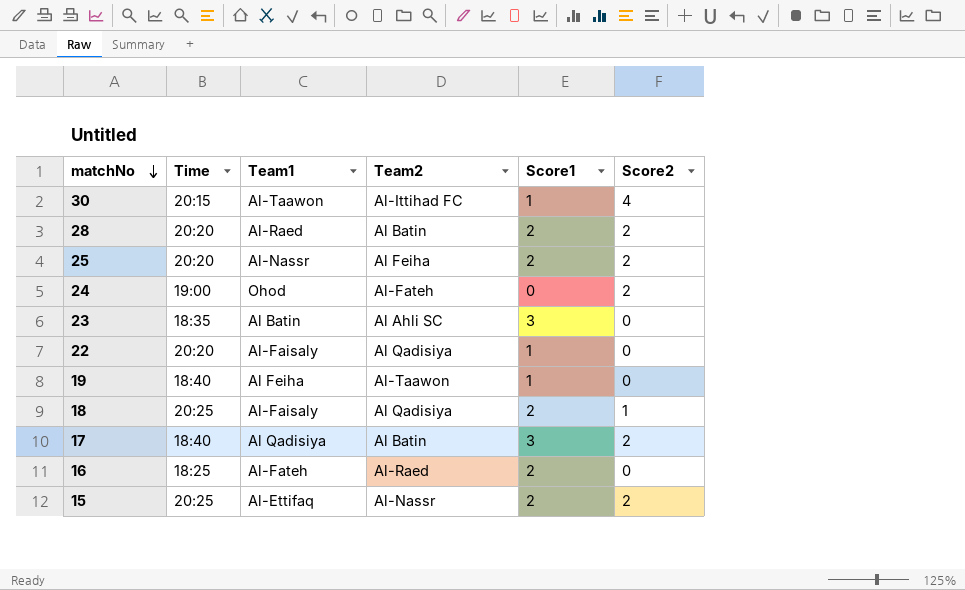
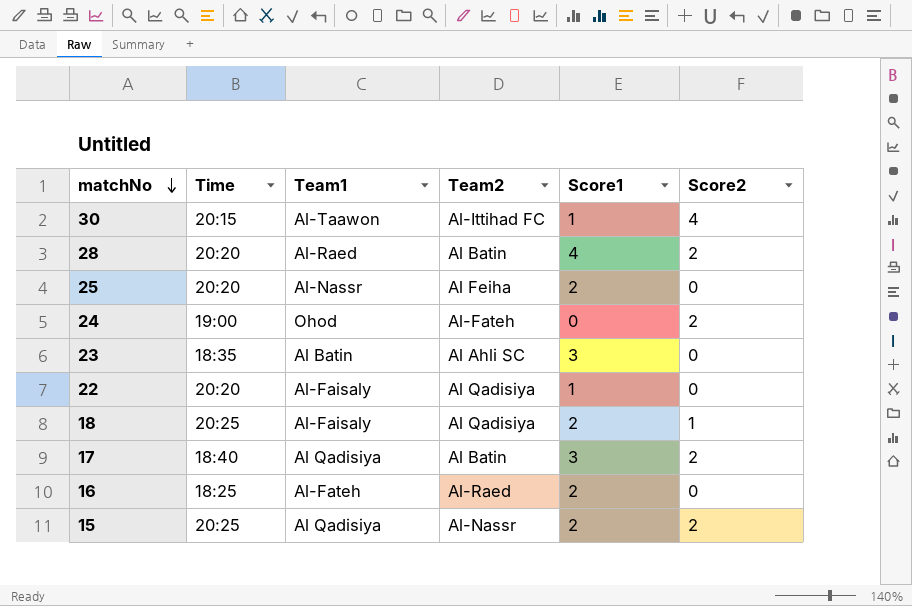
row 19: 18:40 | Al Feiha | Al-Taawon | 1 | 0 -> none
28 | Score1: 2 -> 4
25 | Score2: 2 -> 0
15 | Team1: Al-Ettifaq -> Al Qadisiya

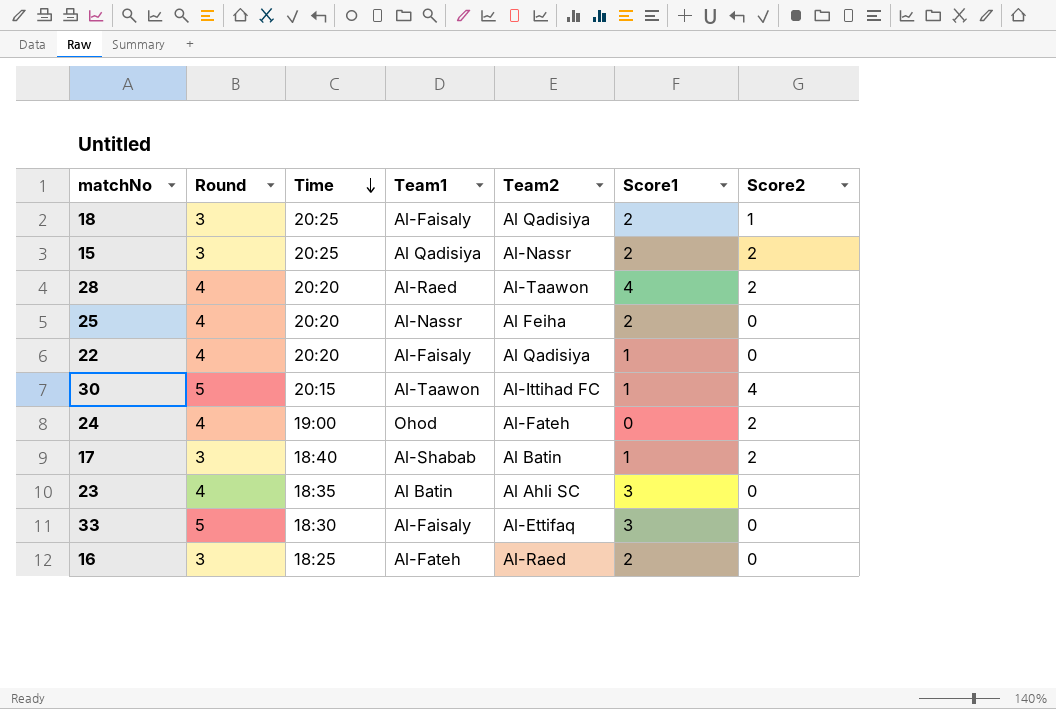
row order: matchNo descending -> Time descending
column Round | position: none -> 2
28 | Team2: Al Batin -> Al-Taawon
17 | Team1: Al Qadisiya -> Al-Shabab
17 | Score1: 3 -> 1
row 33: none -> 5 | 18:30 | Al-Faisaly | Al-Ettifaq | 3 | 0

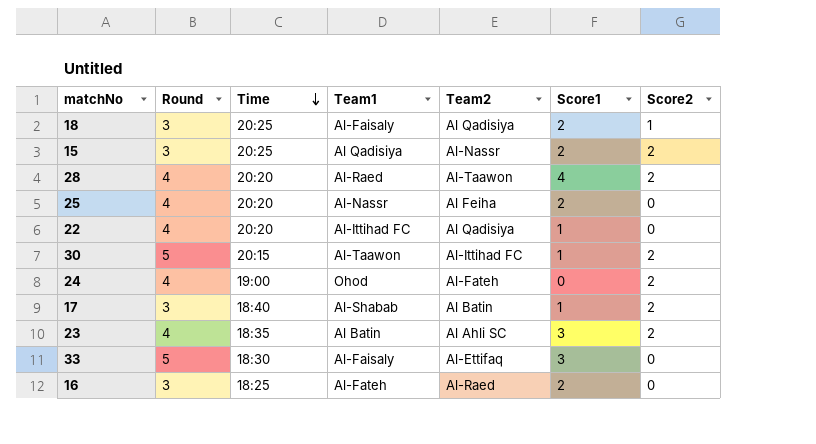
22 | Team1: Al-Faisaly -> Al-Ittihad FC
30 | Score2: 4 -> 2
23 | Score2: 0 -> 2

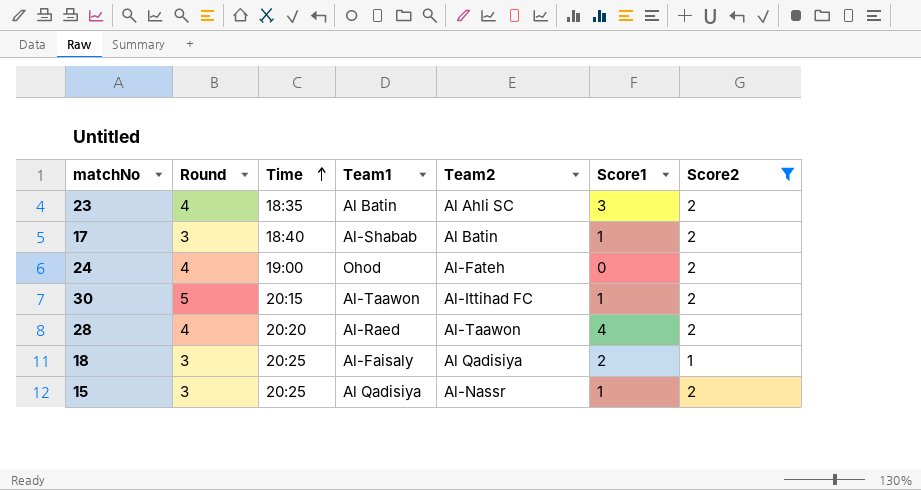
filter: none -> Score2 != 0
row order: Time descending -> Time ascending
15 | Score1: 2 -> 1

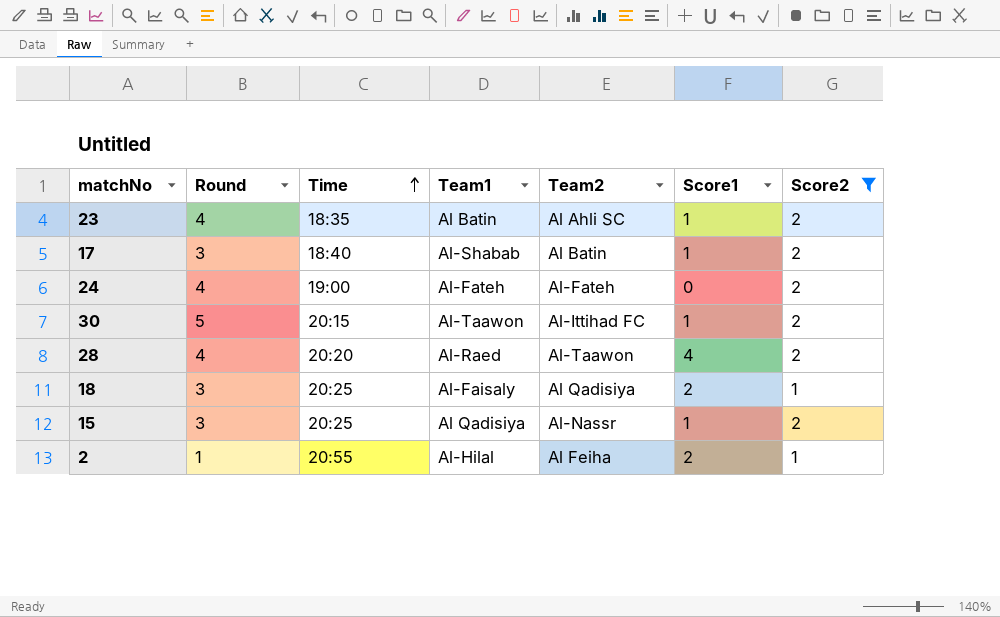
23 | Score1: 3 -> 1
24 | Team1: Ohod -> Al-Fateh
row 2: none -> 1 | 20:55 | Al-Hilal | Al Feiha | 2 | 1

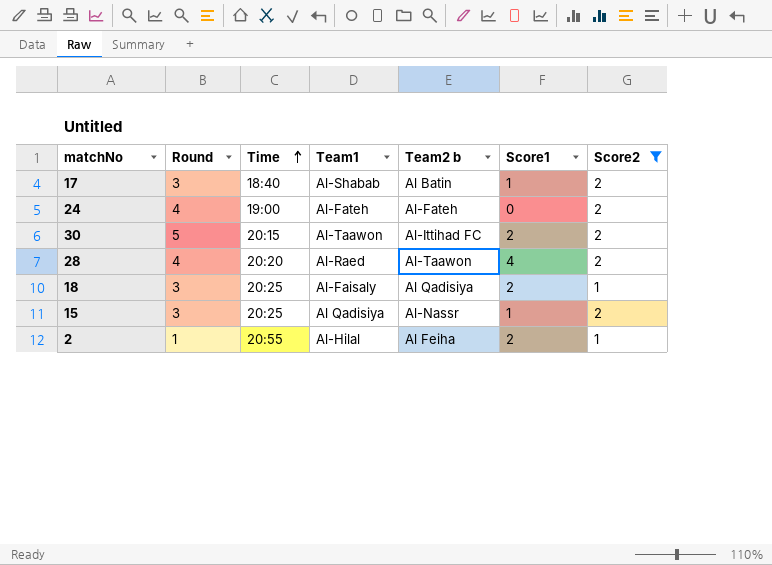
column name: Team2 -> Team2 b
row 23: 4 | 18:35 | Al Batin | Al Ahli SC | 1 | 2 -> none
30 | Score1: 1 -> 2

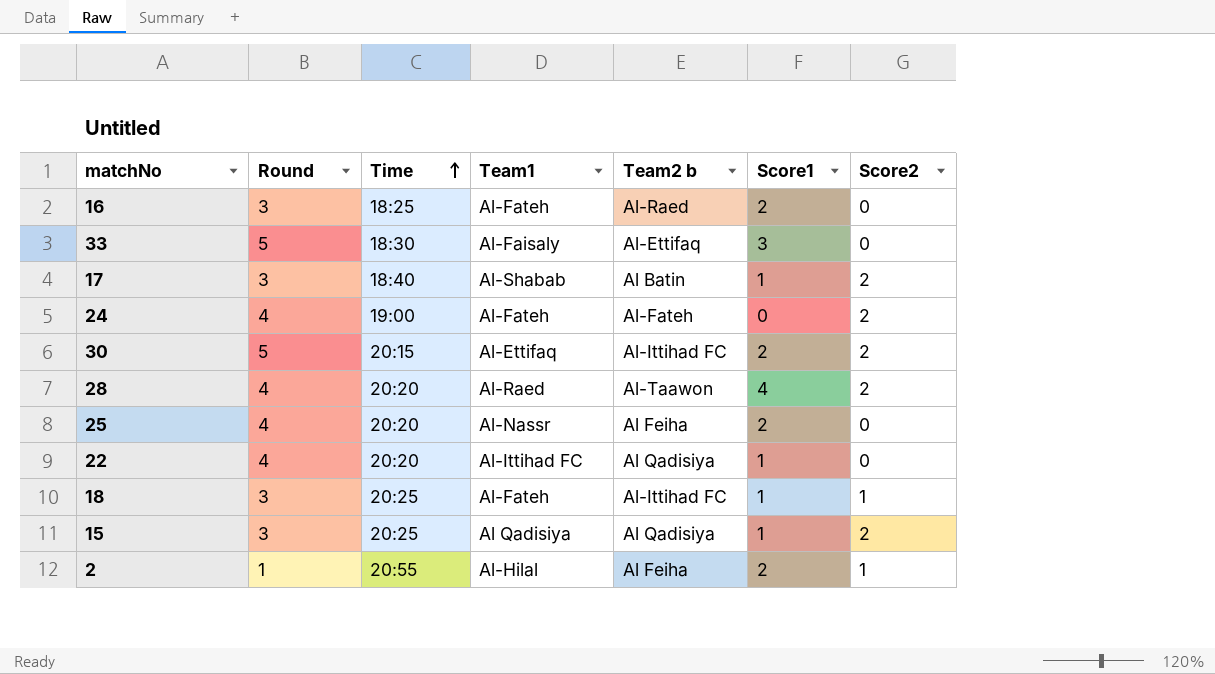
filter: Score2 != 0 -> none
30 | Team1: Al-Taawon -> Al-Ettifaq
18 | Team1: Al-Faisaly -> Al-Fateh
18 | Team2 b: Al Qadisiya -> Al-Ittihad FC
18 | Score1: 2 -> 1
15 | Team2 b: Al-Nassr -> Al Qadisiya

